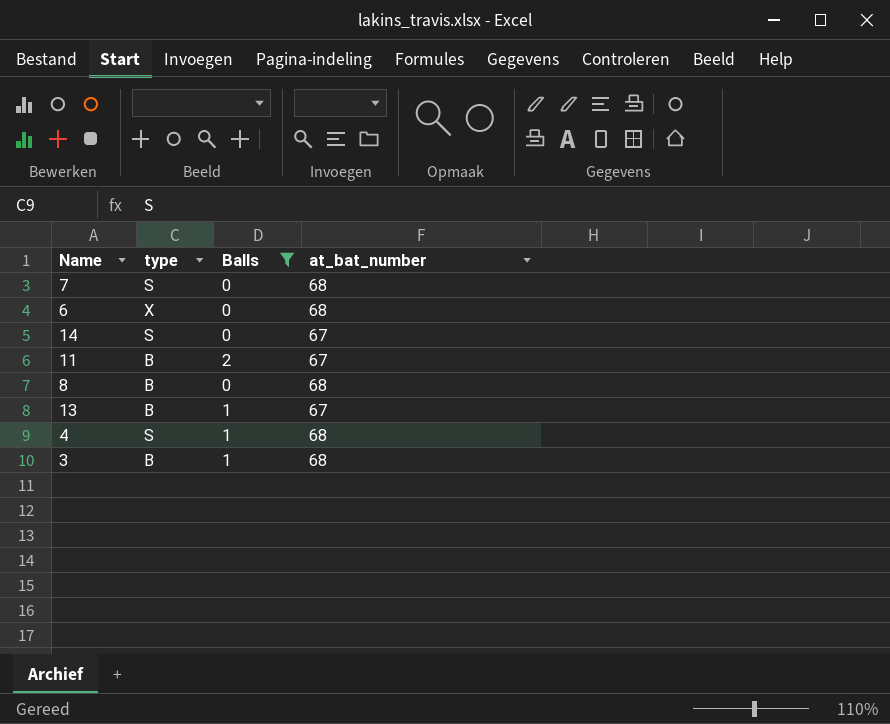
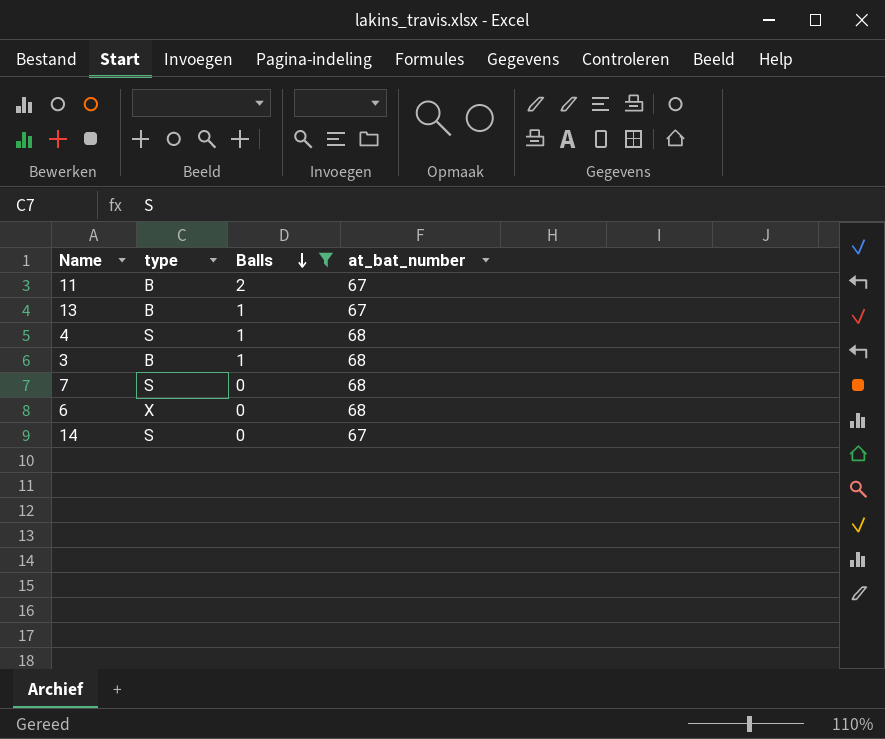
row order: none -> Balls descending
row 8: B | 0 | 68 -> none

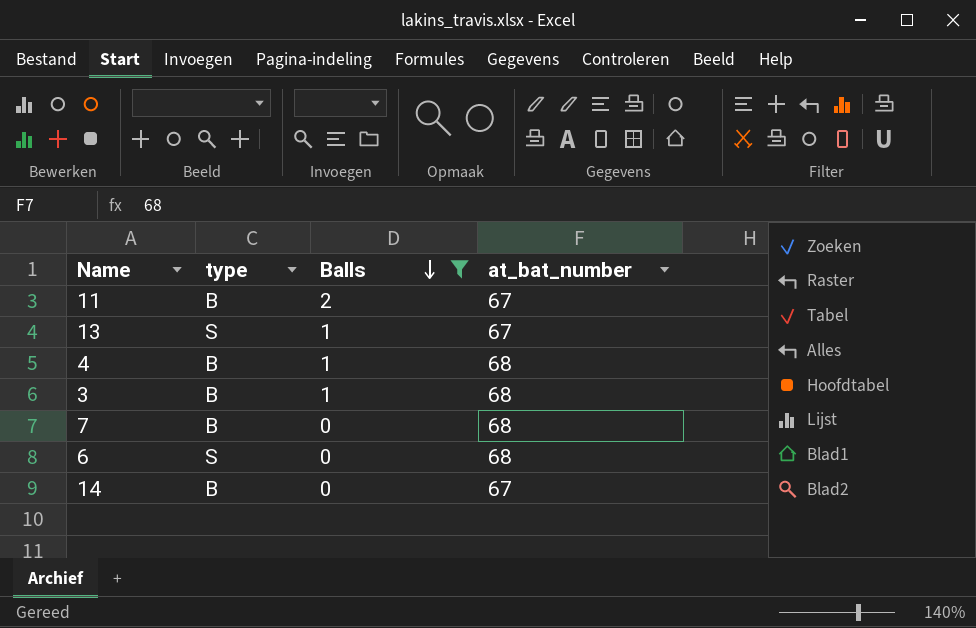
13 | type: B -> S
4 | type: S -> B
7 | type: S -> B
6 | type: X -> S
14 | type: S -> B

